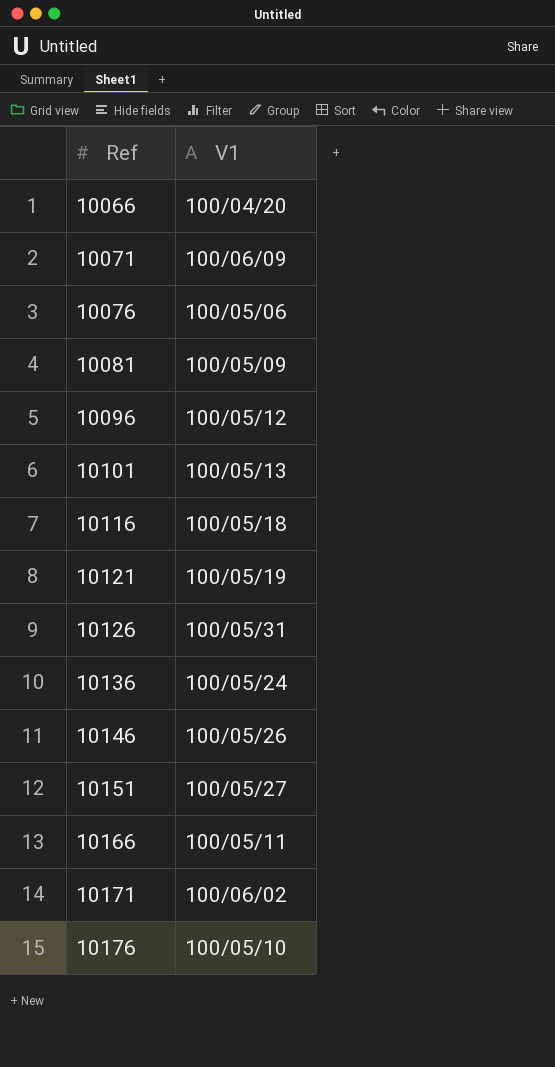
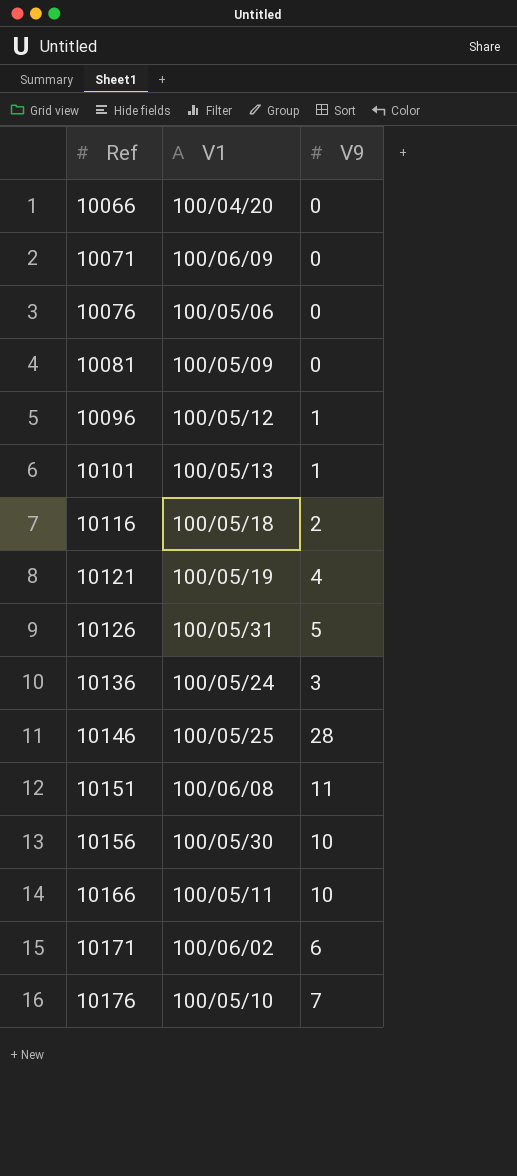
column V9 | position: none -> 3
10146 | V1: 100/05/26 -> 100/05/25
10151 | V1: 100/05/27 -> 100/06/08
row 10156: none -> 100/05/30 | 10

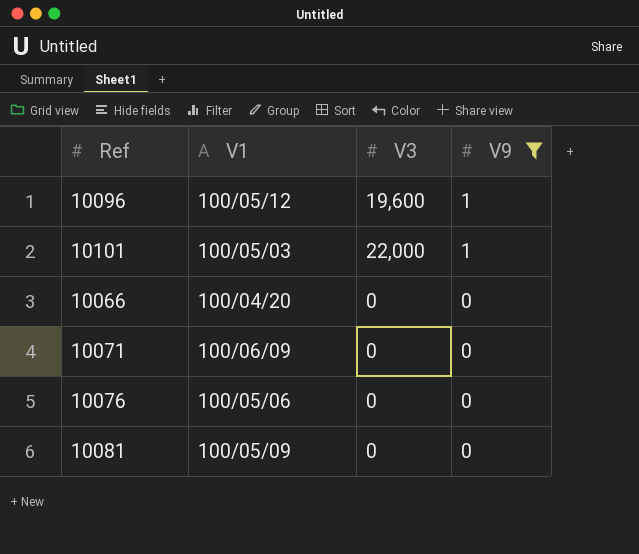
filter: none -> V9 <= 1
row order: Ref ascending -> V9 descending
column V3 | position: none -> 3
10101 | V1: 100/05/13 -> 100/05/03

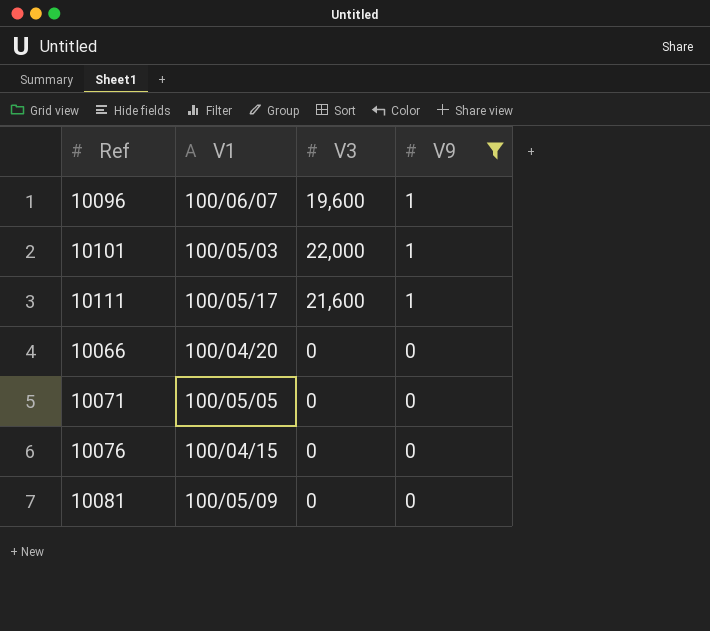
10096 | V1: 100/05/12 -> 100/06/07
row 10111: none -> 100/05/17 | 21,600 | 1
10071 | V1: 100/06/09 -> 100/05/05
10076 | V1: 100/05/06 -> 100/04/15

